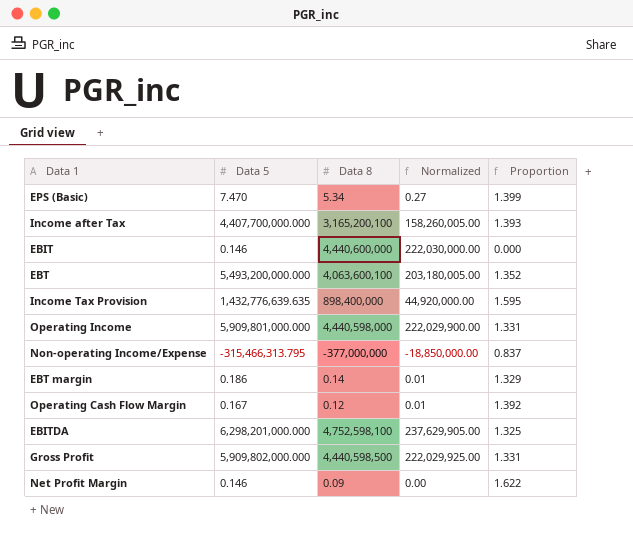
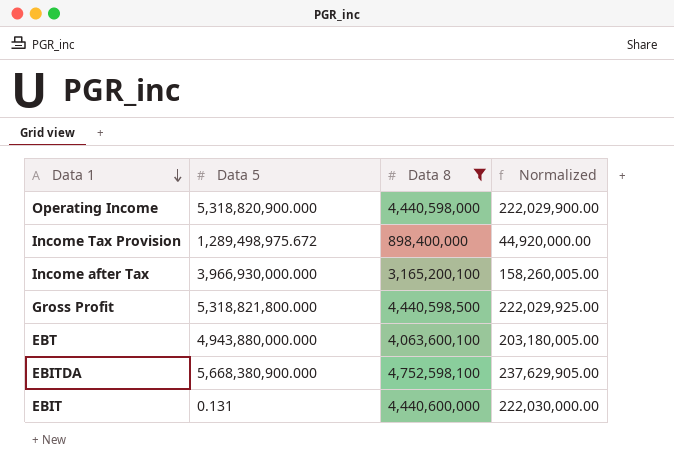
filter: none -> Data 8 >= 898,400,000
row order: none -> Data 1 descending
column Proportion | formula: [Data 5] / [Data 8] -> none
Operating Income | Data 5: 5,909,801,000.000 -> 5,318,820,900.000
Income Tax Provision | Data 5: 1,432,776,639.635 -> 1,289,498,975.672
Income after Tax | Data 5: 4,407,700,000.000 -> 3,966,930,000.000
Gross Profit | Data 5: 5,909,802,000.000 -> 5,318,821,800.000
EBT | Data 5: 5,493,200,000.000 -> 4,943,880,000.000
EBITDA | Data 5: 6,298,201,000.000 -> 5,668,380,900.000
EBIT | Data 5: 0.146 -> 0.131

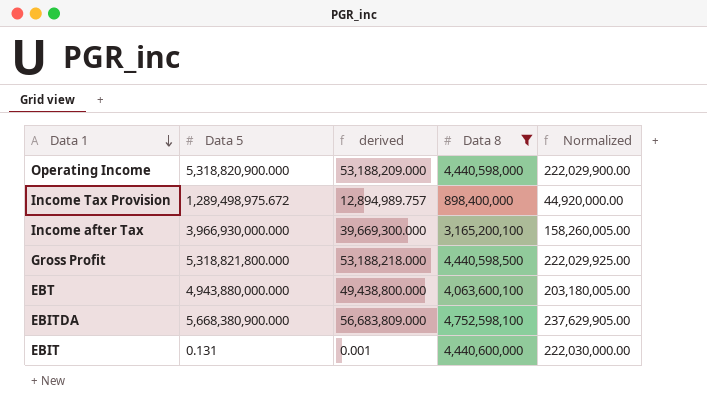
column derived | formula: none -> [Data 5] * 0.01

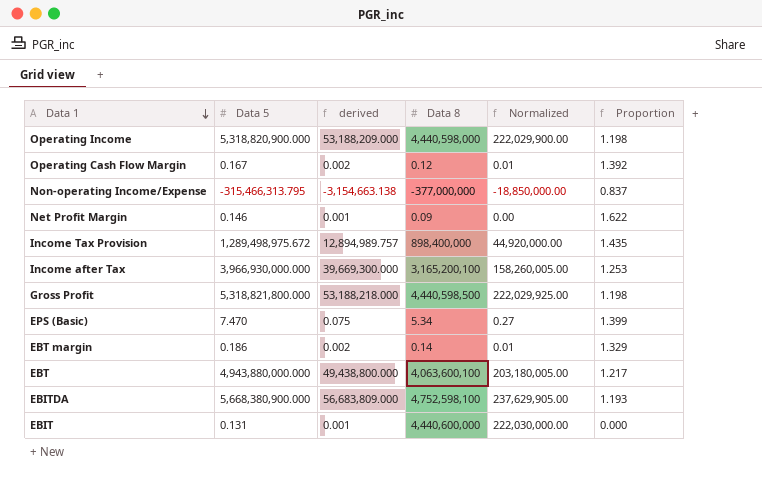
filter: Data 8 >= 898,400,000 -> none
column Proportion | formula: none -> [Data 5] / [Data 8]

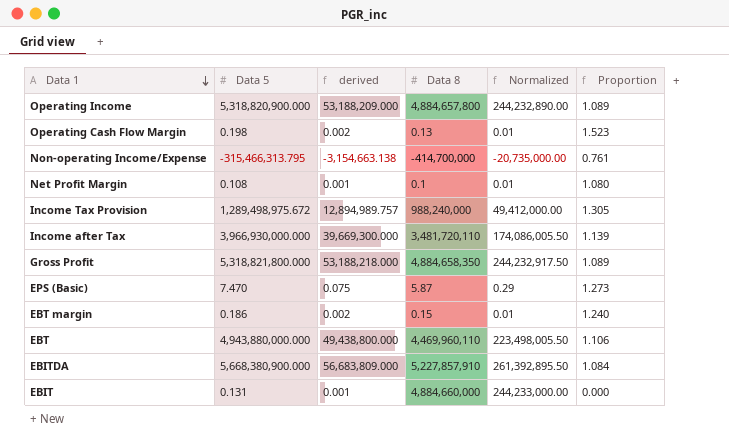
Operating Income | Data 8: 4,440,598,000 -> 4,884,657,800
Operating Income | Normalized: 222,029,900.00 -> 244,232,890.00
Operating Income | Proportion: 1.198 -> 1.089
Operating Cash Flow Margin | Data 5: 0.167 -> 0.198
Operating Cash Flow Margin | Data 8: 0.12 -> 0.13
Operating Cash Flow Margin | Proportion: 1.392 -> 1.523
Non-operating Income/Expense | Data 8: -377,000,000 -> -414,700,000
Non-operating Income/Expense | Normalized: -18,850,000.00 -> -20,735,000.00
Non-operating Income/Expense | Proportion: 0.837 -> 0.761
Net Profit Margin | Data 5: 0.146 -> 0.108
Net Profit Margin | Data 8: 0.09 -> 0.1
Net Profit Margin | Normalized: 0.00 -> 0.01
Net Profit Margin | Proportion: 1.622 -> 1.080
Income Tax Provision | Data 8: 898,400,000 -> 988,240,000
Income Tax Provision | Normalized: 44,920,000.00 -> 49,412,000.00
Income Tax Provision | Proportion: 1.435 -> 1.305
Income after Tax | Data 8: 3,165,200,100 -> 3,481,720,110
Income after Tax | Normalized: 158,260,005.00 -> 174,086,005.50
Income after Tax | Proportion: 1.253 -> 1.139
Gross Profit | Data 8: 4,440,598,500 -> 4,884,658,350
Gross Profit | Normalized: 222,029,925.00 -> 244,232,917.50
Gross Profit | Proportion: 1.198 -> 1.089
EPS (Basic) | Data 8: 5.34 -> 5.87
EPS (Basic) | Normalized: 0.27 -> 0.29
EPS (Basic) | Proportion: 1.399 -> 1.273
EBT margin | Data 8: 0.14 -> 0.15
EBT margin | Proportion: 1.329 -> 1.240
EBT | Data 8: 4,063,600,100 -> 4,469,960,110
EBT | Normalized: 203,180,005.00 -> 223,498,005.50
EBT | Proportion: 1.217 -> 1.106
EBITDA | Data 8: 4,752,598,100 -> 5,227,857,910
EBITDA | Normalized: 237,629,905.00 -> 261,392,895.50
EBITDA | Proportion: 1.193 -> 1.084
EBIT | Data 8: 4,440,600,000 -> 4,884,660,000
EBIT | Normalized: 222,030,000.00 -> 244,233,000.00

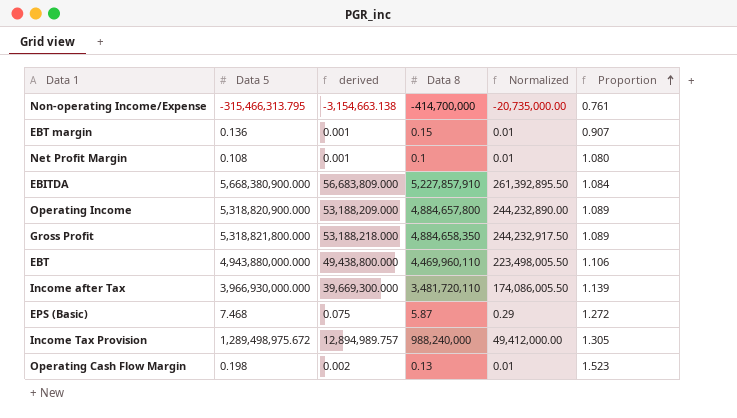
row order: Data 1 descending -> Proportion ascending
row EBIT: 0.131 | 0.001 | 4,884,660,000 | 244,233,000.00 | 0.000 -> none
EBT margin | Data 5: 0.186 -> 0.136
EBT margin | derived: 0.002 -> 0.001
EBT margin | Proportion: 1.240 -> 0.907
EPS (Basic) | Data 5: 7.470 -> 7.468
EPS (Basic) | Proportion: 1.273 -> 1.272

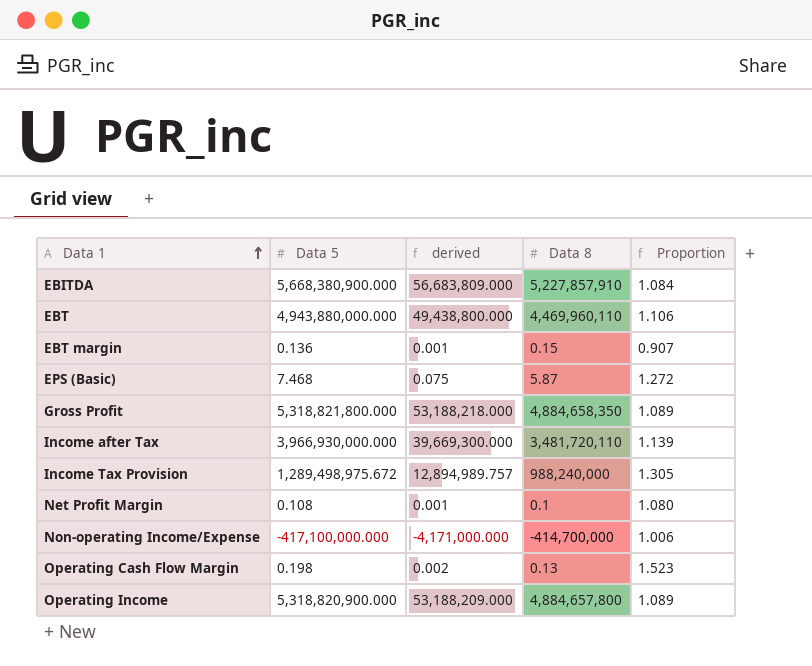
row order: Proportion ascending -> Data 1 ascending
column Normalized | formula: [Data 8] * 0.05 -> none
Non-operating Income/Expense | Data 5: -315,466,313.795 -> -417,100,000.000
Non-operating Income/Expense | derived: -3,154,663.138 -> -4,171,000.000
Non-operating Income/Expense | Proportion: 0.761 -> 1.006

